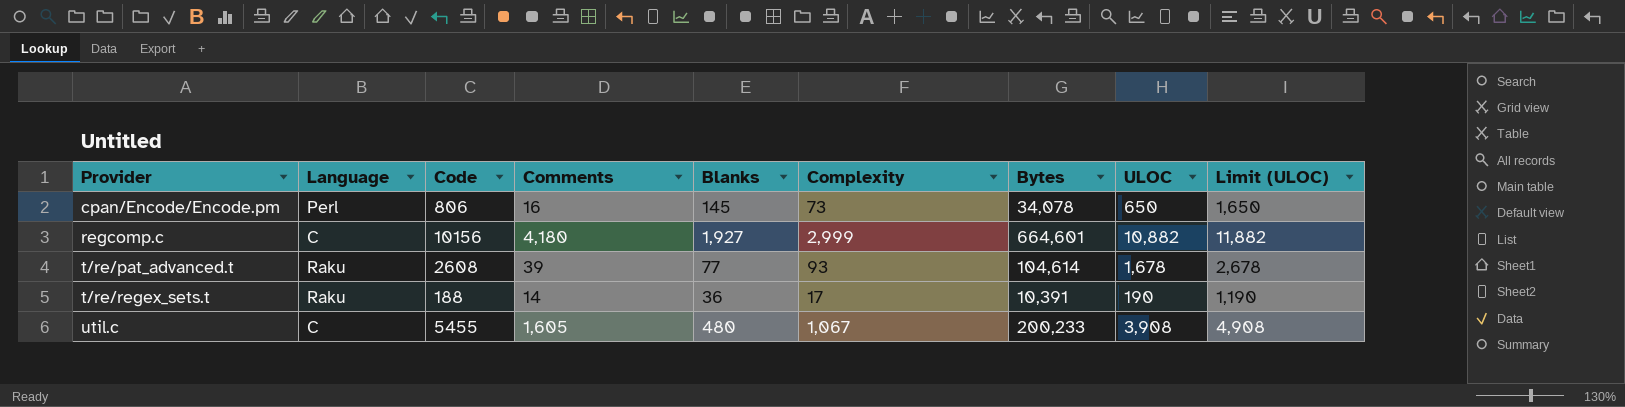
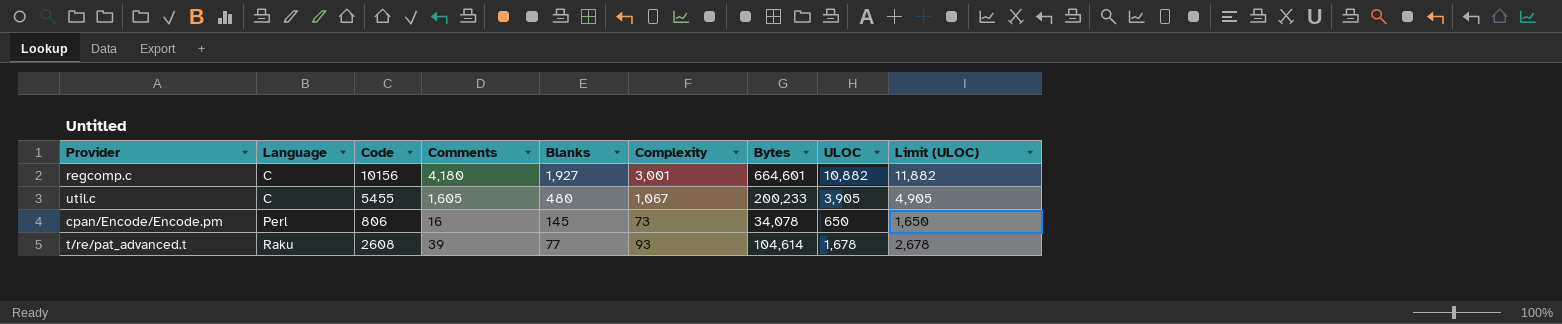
row order: Provider ascending -> Language ascending
row t/re/regex_sets.t: Raku | 188 | 14 | 36 | 17 | 10,391 | 190 | 1,190 -> none
regcomp.c | Complexity: 2,999 -> 3,001
util.c | ULOC: 3,908 -> 3,905
util.c | Limit (ULOC): 4,908 -> 4,905

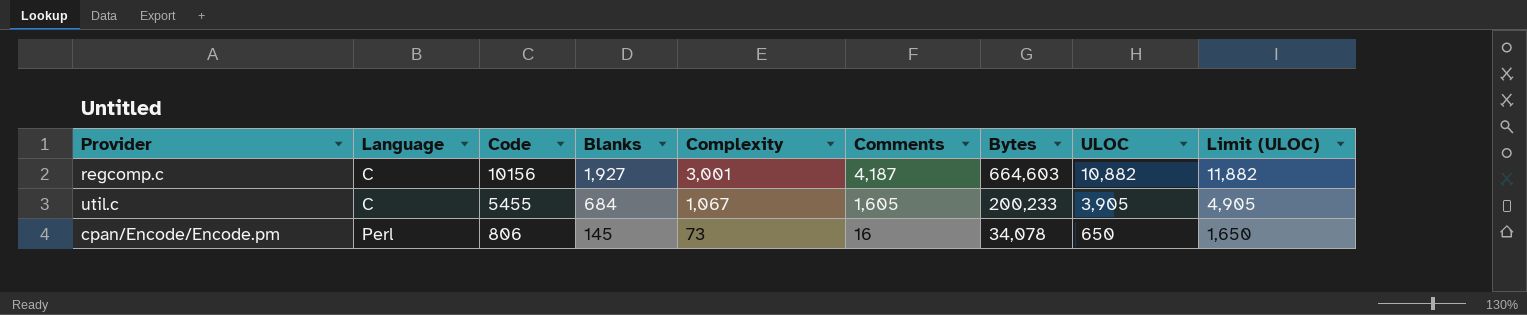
column Comments | position: 4 -> 6
row t/re/pat_advanced.t: Raku | 2608 | 39 | 77 | 93 | 104,614 | 1,678 | 2,678 -> none
regcomp.c | Comments: 4,180 -> 4,187
regcomp.c | Bytes: 664,601 -> 664,603
util.c | Blanks: 480 -> 684

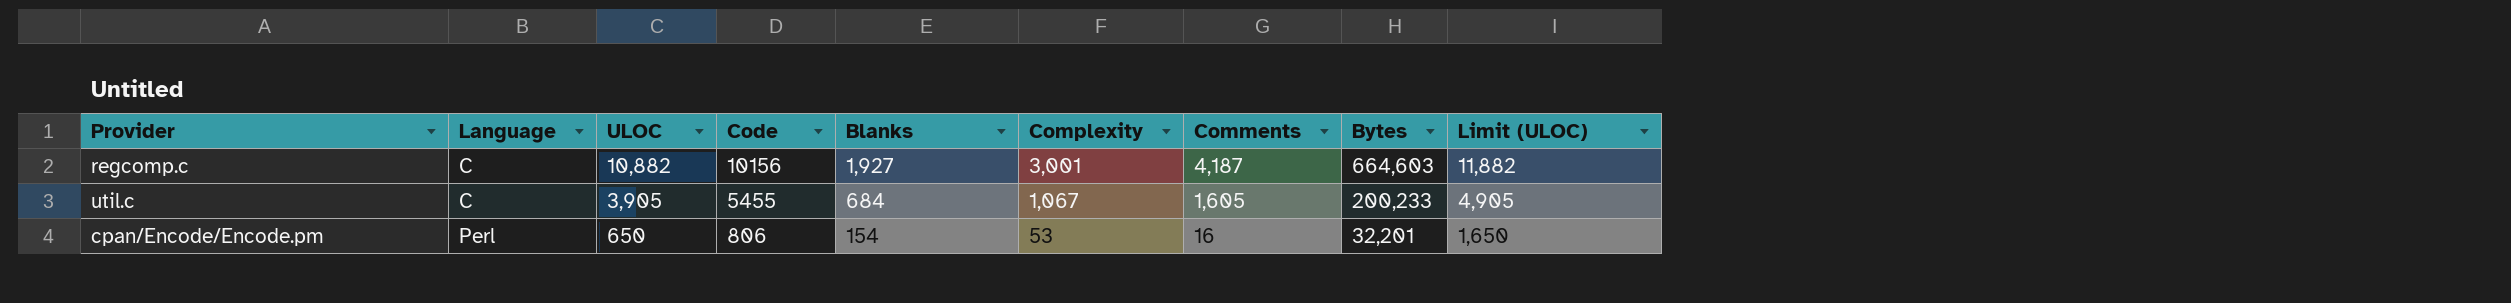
column ULOC | position: 8 -> 3
cpan/Encode/Encode.pm | Blanks: 145 -> 154
cpan/Encode/Encode.pm | Complexity: 73 -> 53
cpan/Encode/Encode.pm | Bytes: 34,078 -> 32,201

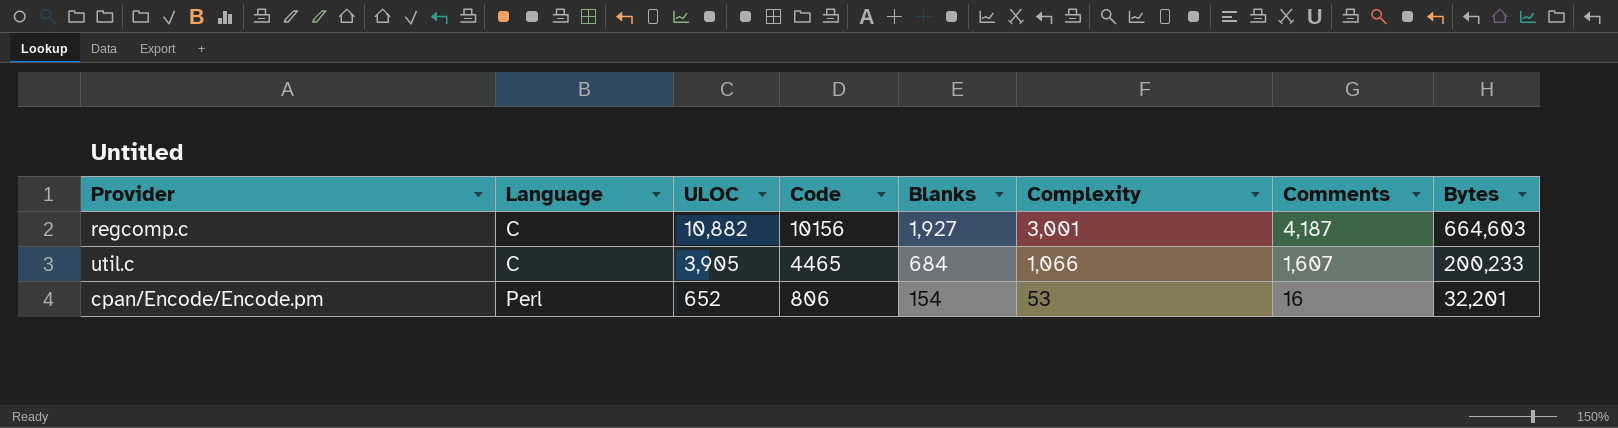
column Limit (ULOC) | formula: [ULOC] + 1000 -> none
util.c | Code: 5455 -> 4465
util.c | Complexity: 1,067 -> 1,066
util.c | Comments: 1,605 -> 1,607
cpan/Encode/Encode.pm | ULOC: 650 -> 652

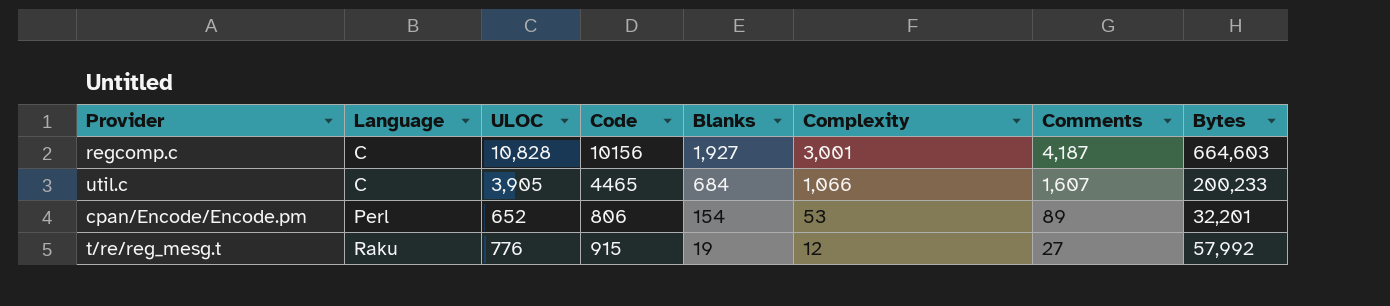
regcomp.c | ULOC: 10,882 -> 10,828
cpan/Encode/Encode.pm | Comments: 16 -> 89
row t/re/reg_mesg.t: none -> Raku | 776 | 915 | 19 | 12 | 27 | 57,992

